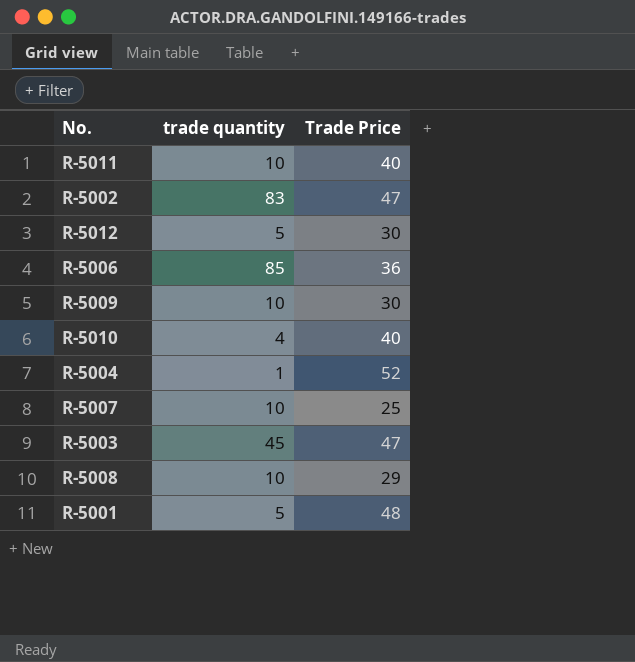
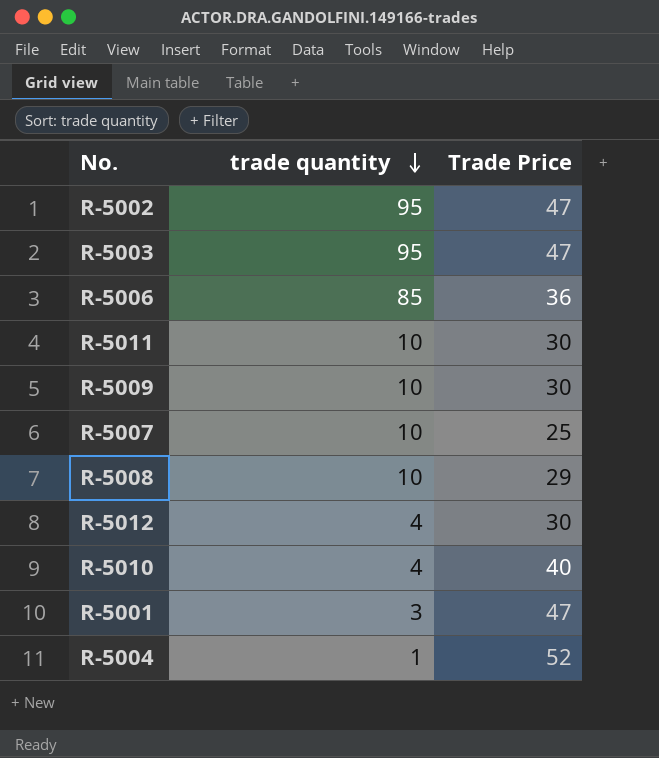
row order: none -> trade quantity descending
R-5002 | trade quantity: 83 -> 95
R-5003 | trade quantity: 45 -> 95
R-5011 | Trade Price: 40 -> 30
R-5012 | trade quantity: 5 -> 4
R-5001 | trade quantity: 5 -> 3
R-5001 | Trade Price: 48 -> 47

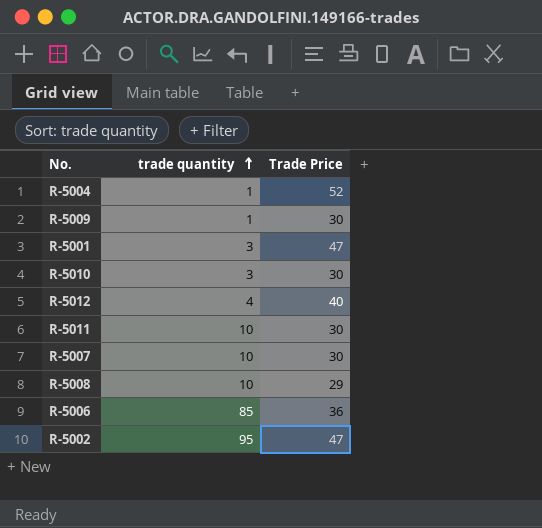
row order: trade quantity descending -> trade quantity ascending
row R-5003: 95 | 47 -> none
R-5009 | trade quantity: 10 -> 1
R-5010 | trade quantity: 4 -> 3
R-5010 | Trade Price: 40 -> 30
R-5012 | Trade Price: 30 -> 40
R-5007 | Trade Price: 25 -> 30

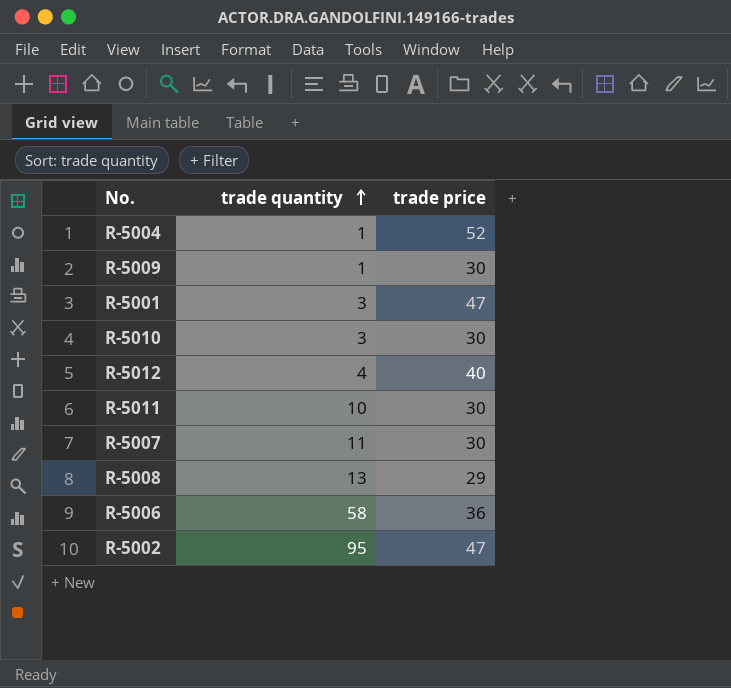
column name: Trade Price -> trade price
R-5007 | trade quantity: 10 -> 11
R-5008 | trade quantity: 10 -> 13
R-5006 | trade quantity: 85 -> 58

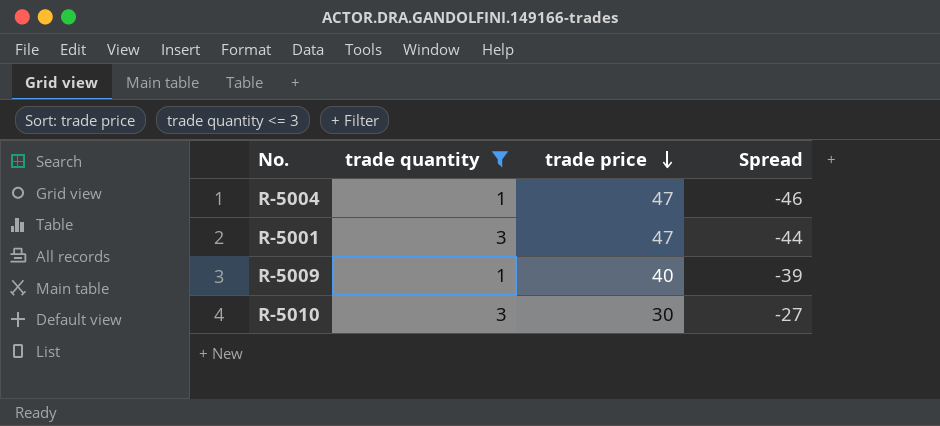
filter: none -> trade quantity <= 3
row order: trade quantity ascending -> trade price descending
column Spread | formula: none -> [trade quantity] - [trade price]
R-5004 | trade price: 52 -> 47
R-5009 | trade price: 30 -> 40

